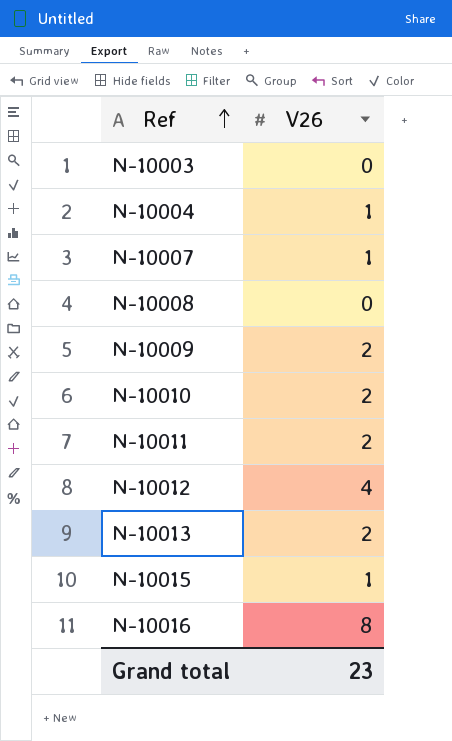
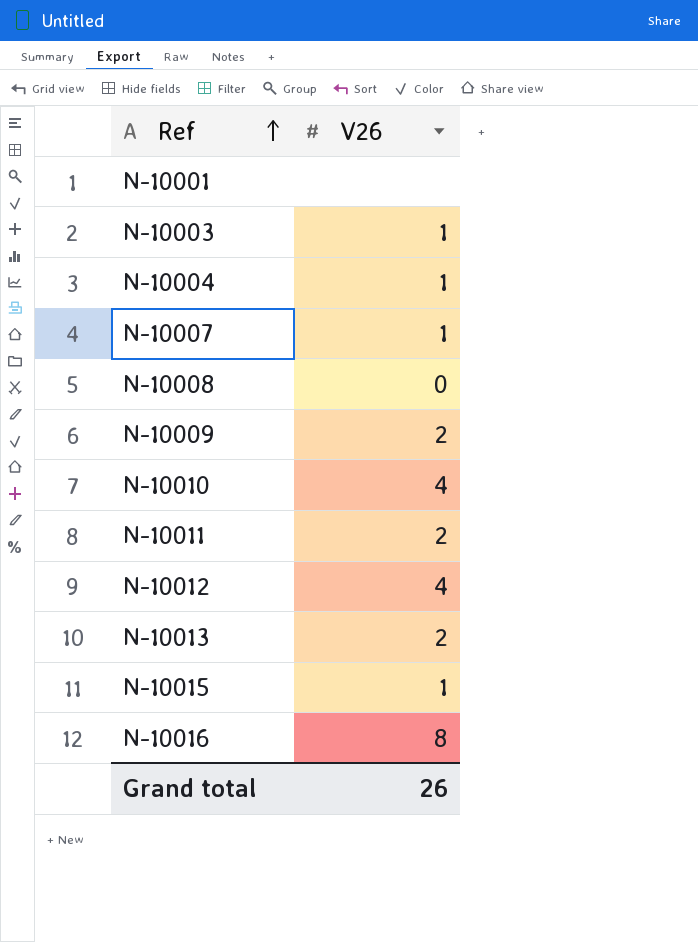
row N-10001: none -> none
N-10003 | V26: 0 -> 1
N-10010 | V26: 2 -> 4
Grand total | V26: 23 -> 26

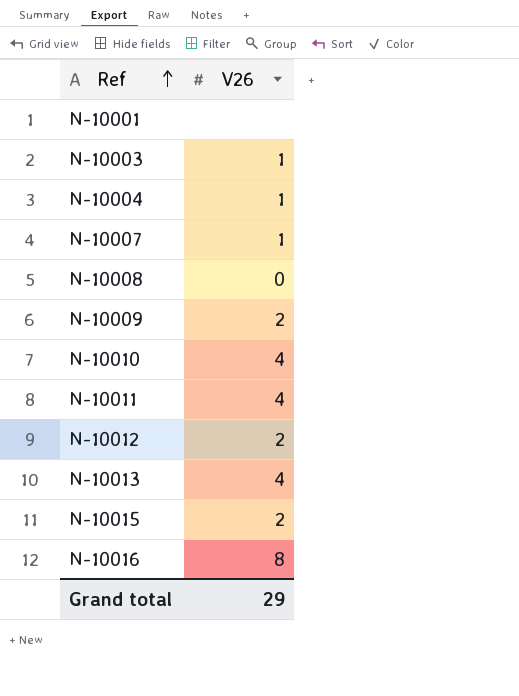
N-10011 | V26: 2 -> 4
N-10012 | V26: 4 -> 2
N-10013 | V26: 2 -> 4
N-10015 | V26: 1 -> 2
Grand total | V26: 26 -> 29

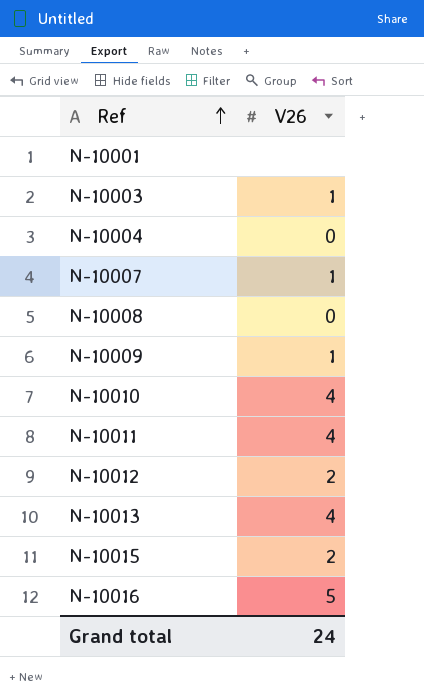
N-10004 | V26: 1 -> 0
N-10009 | V26: 2 -> 1
N-10016 | V26: 8 -> 5
Grand total | V26: 29 -> 24

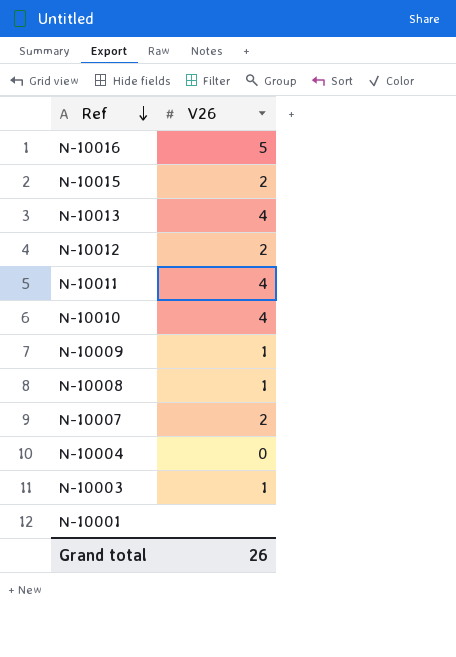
row order: Ref ascending -> Ref descending
N-10008 | V26: 0 -> 1
N-10007 | V26: 1 -> 2
Grand total | V26: 24 -> 26

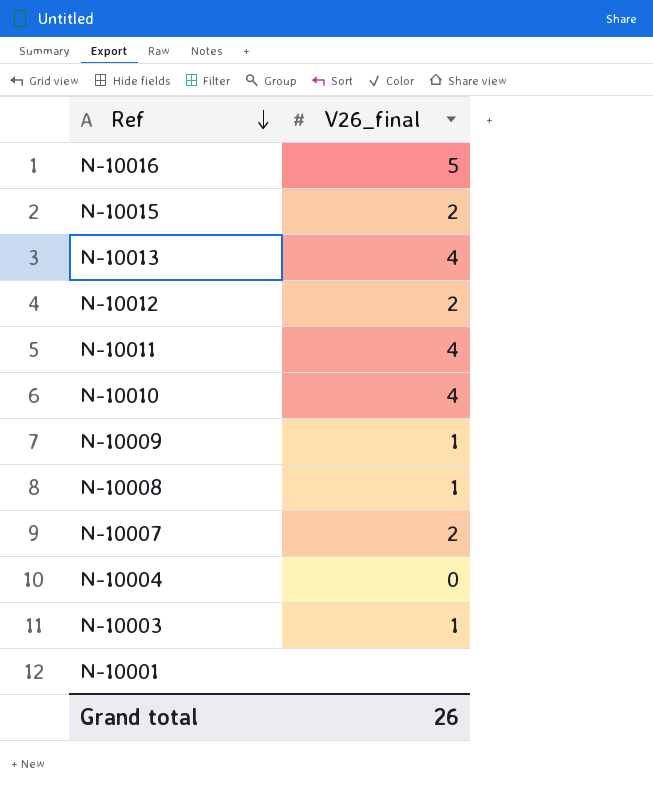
column name: V26 -> V26_final

